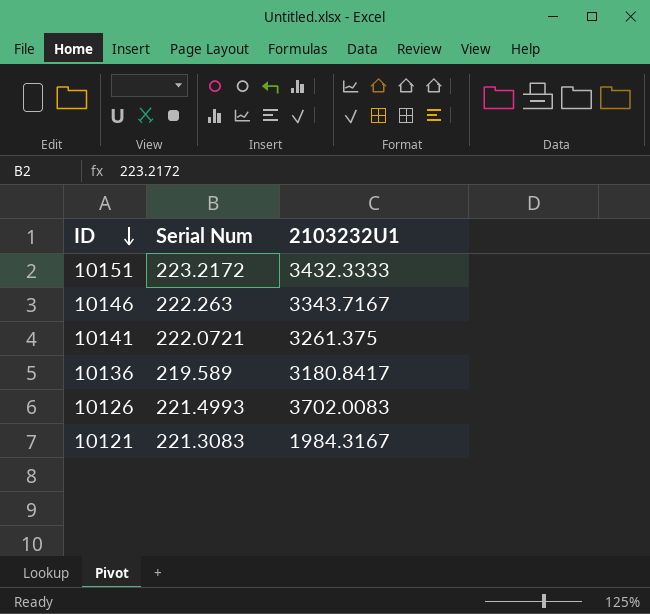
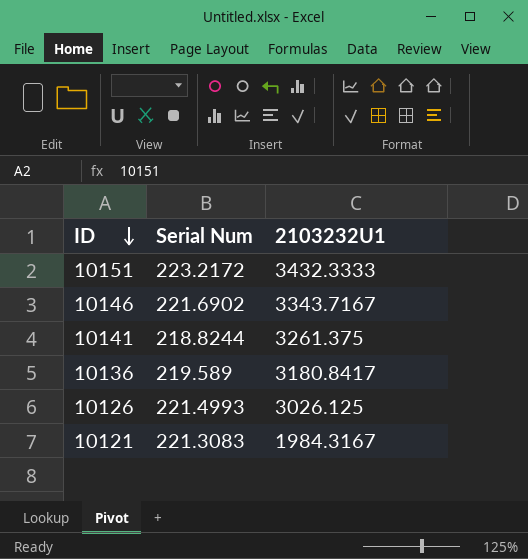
10146 | Serial Num: 222.263 -> 221.6902
10141 | Serial Num: 222.0721 -> 218.8244
10126 | 2103232U1: 3702.0083 -> 3026.125

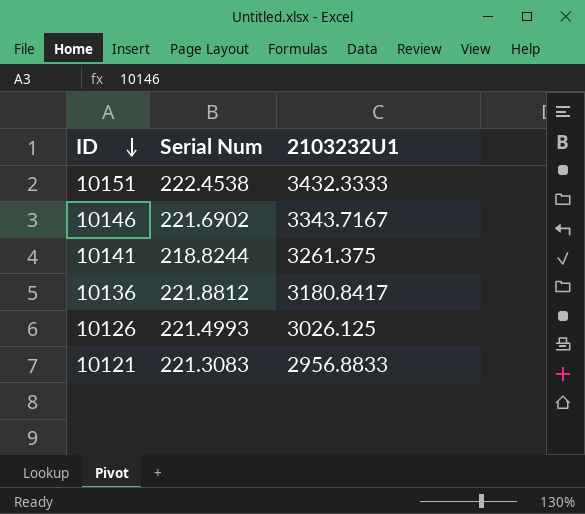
10151 | Serial Num: 223.2172 -> 222.4538
10136 | Serial Num: 219.589 -> 221.8812
10121 | 2103232U1: 1984.3167 -> 2956.8833

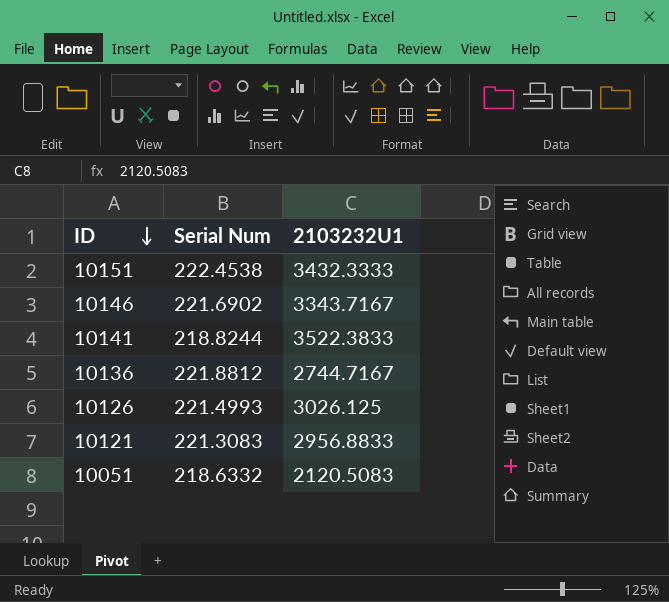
10141 | 2103232U1: 3261.375 -> 3522.3833
10136 | 2103232U1: 3180.8417 -> 2744.7167
row 10051: none -> 218.6332 | 2120.5083

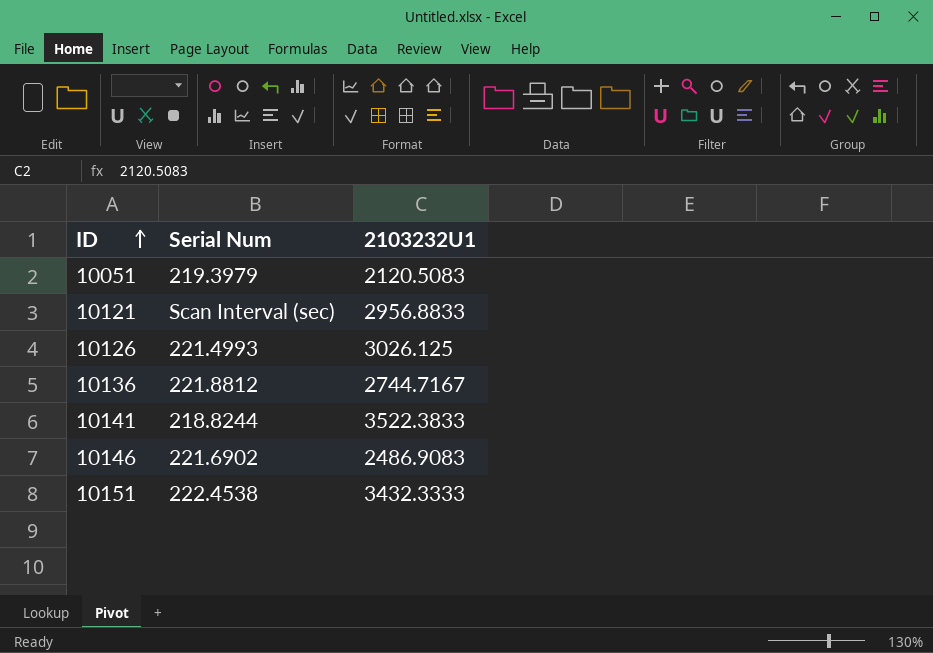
row order: ID descending -> ID ascending
10051 | Serial Num: 218.6332 -> 219.3979
10121 | Serial Num: 221.3083 -> Scan Interval (sec)
10146 | 2103232U1: 3343.7167 -> 2486.9083

